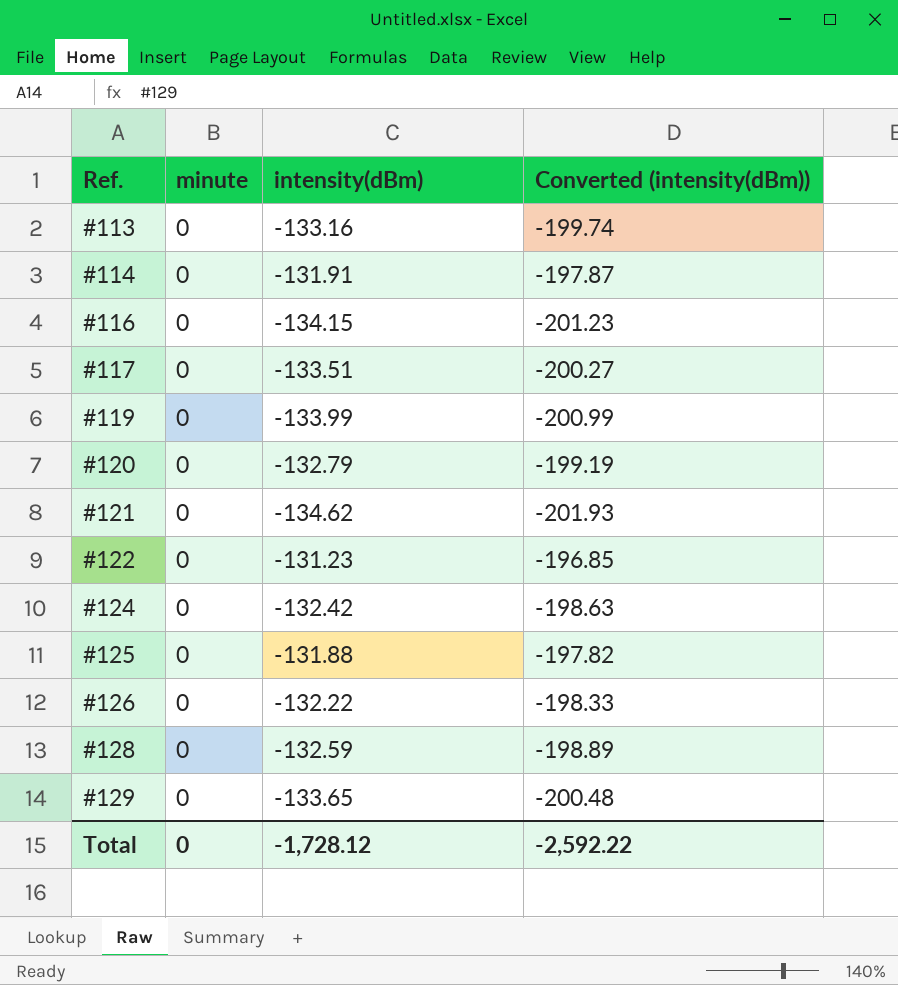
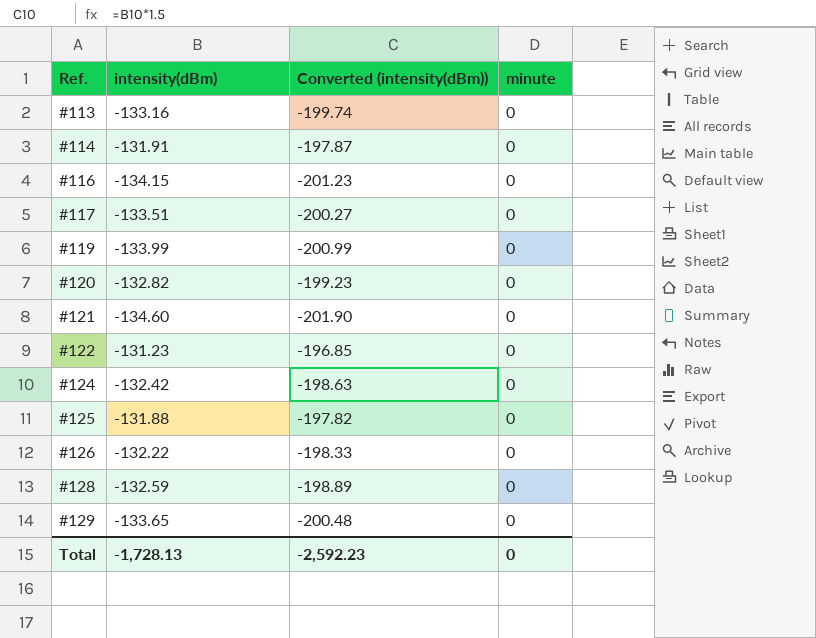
column minute | position: 2 -> 4
#120 | intensity(dBm): -132.79 -> -132.82
#120 | Converted (intensity(dBm)): -199.19 -> -199.23
#121 | intensity(dBm): -134.62 -> -134.60
#121 | Converted (intensity(dBm)): -201.93 -> -201.90
Total | intensity(dBm): -1,728.12 -> -1,728.13
Total | Converted (intensity(dBm)): -2,592.22 -> -2,592.23

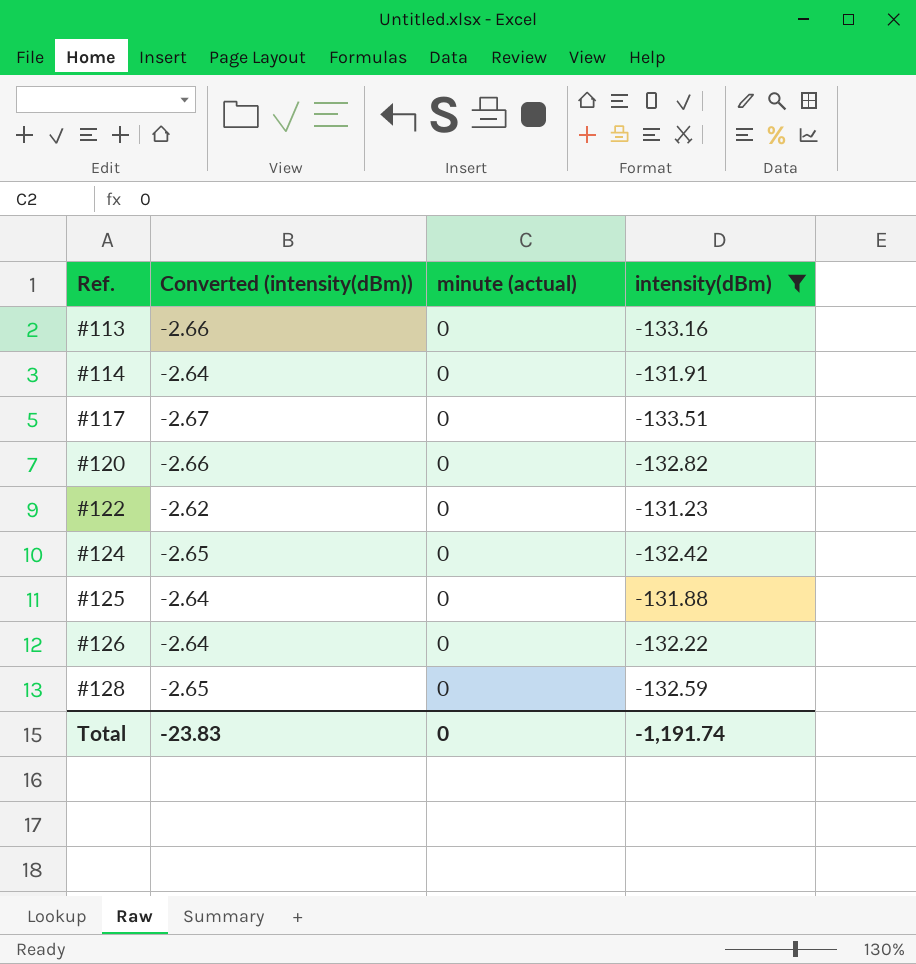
filter: none -> intensity(dBm) >= -133.51
column Converted (intensity(dBm)) | formula: [intensity(dBm)] * 1.5 -> [intensity(dBm)] * 0.02
column name: minute -> minute (actual)
column intensity(dBm) | position: 2 -> 4
Total | Converted (intensity(dBm)): -2,592.23 -> -23.83
Total | intensity(dBm): -1,728.13 -> -1,191.74

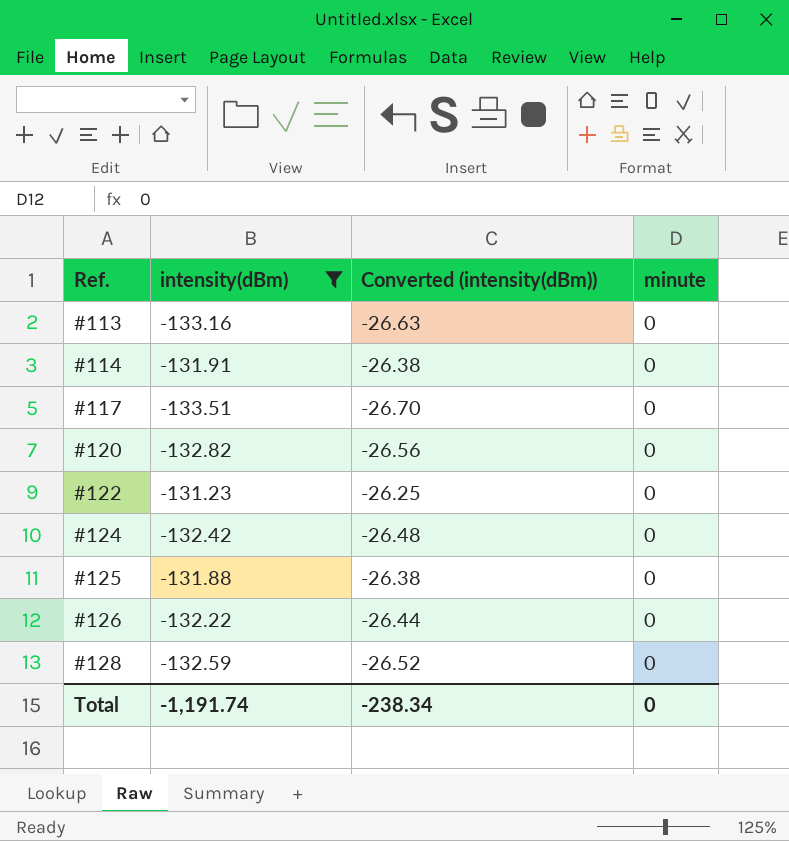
column intensity(dBm) | position: 4 -> 2
column Converted (intensity(dBm)) | formula: [intensity(dBm)] * 0.02 -> [intensity(dBm)] * 0.2
column name: minute (actual) -> minute
Total | Converted (intensity(dBm)): -23.83 -> -238.34

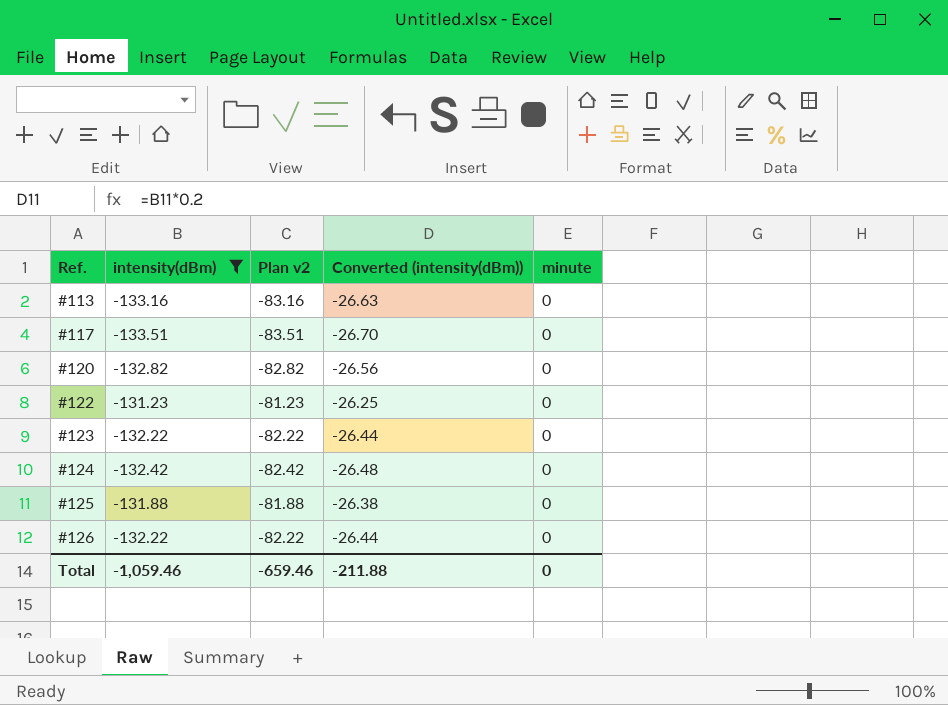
column Plan v2 | formula: none -> [intensity(dBm)] + 50
row #114: -131.91 | -26.38 | 0 -> none
row #128: -132.59 | -26.52 | 0 -> none
row #123: none -> -132.22 | -82.22 | -26.44 | 0
Total | intensity(dBm): -1,191.74 -> -1,059.46
Total | Converted (intensity(dBm)): -238.34 -> -211.88

